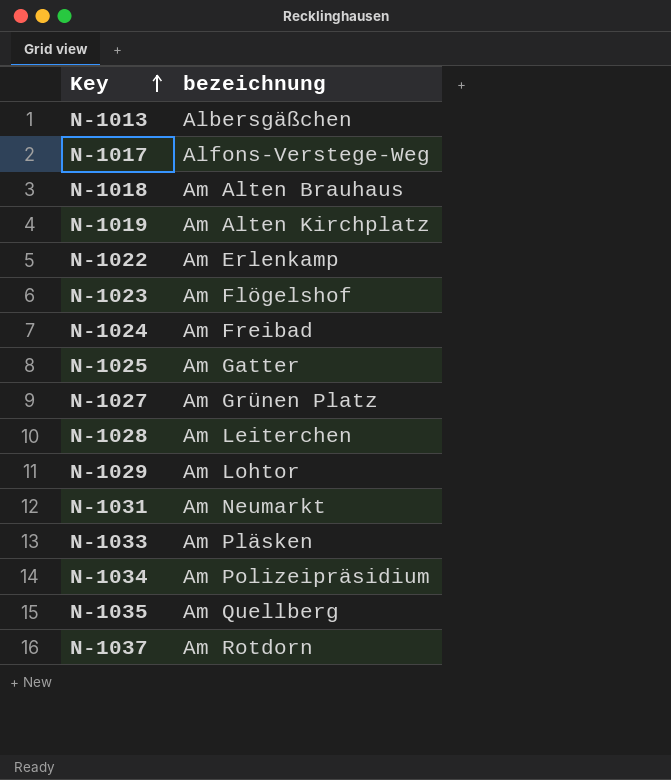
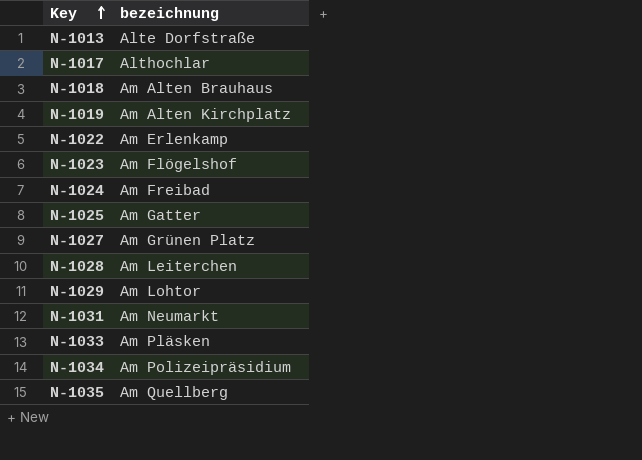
row N-1037: Am Rotdorn -> none
N-1013 | bezeichnung: Albersgäßchen -> Alte Dorfstraße
N-1017 | bezeichnung: Alfons-Verstege-Weg -> Althochlar

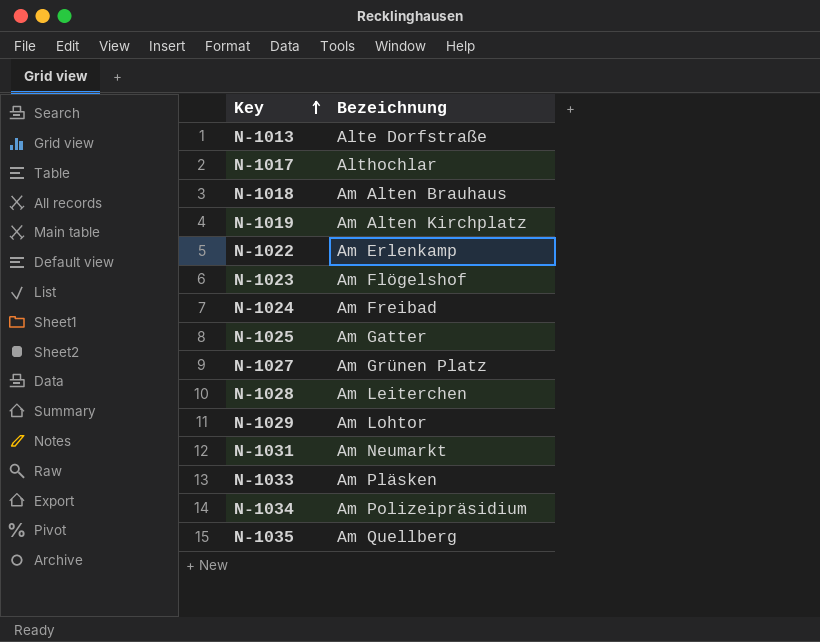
column name: bezeichnung -> Bezeichnung

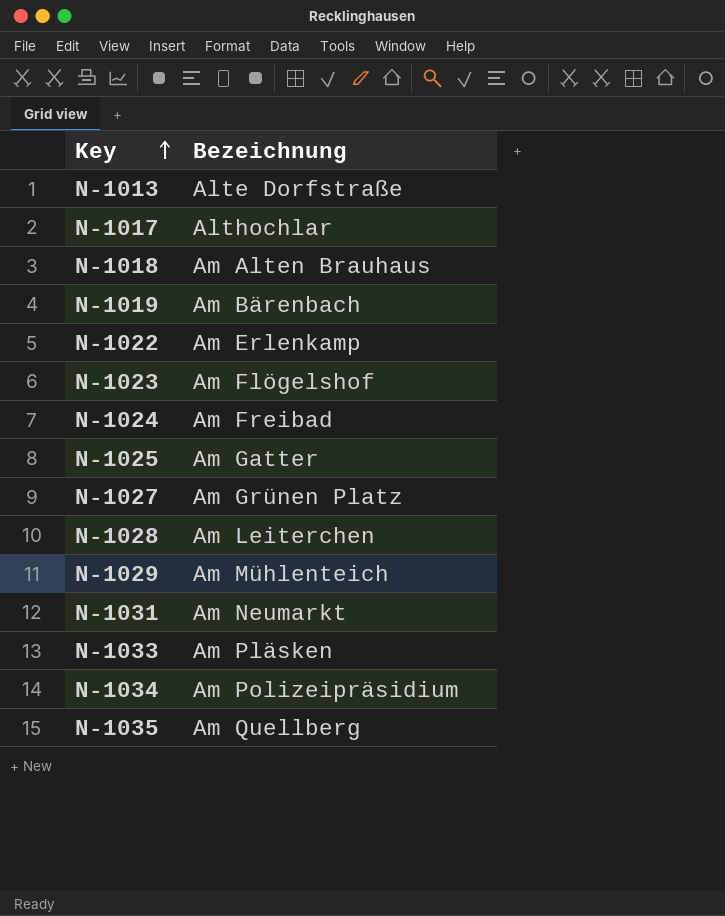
N-1019 | Bezeichnung: Am Alten Kirchplatz -> Am Bärenbach
N-1029 | Bezeichnung: Am Lohtor -> Am Mühlenteich

